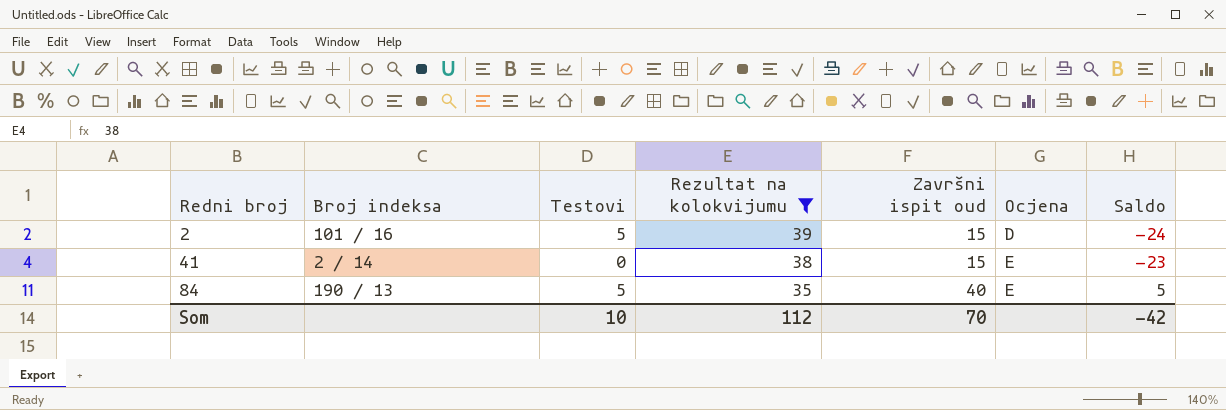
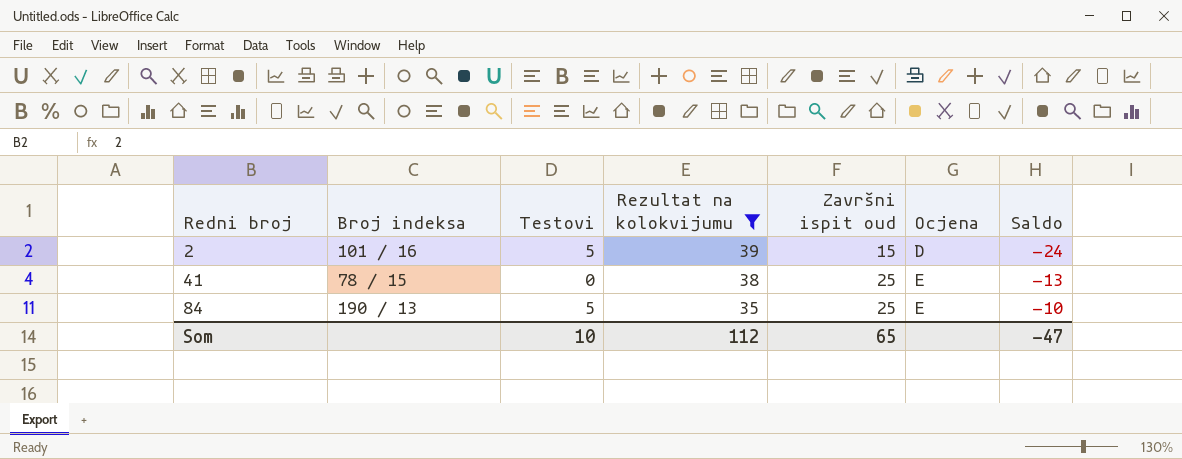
41 | Broj indeksa: 2 / 14 -> 78 / 15
41 | Završni ispit oud: 15 -> 25
41 | Saldo: -23 -> -13
84 | Završni ispit oud: 40 -> 25
84 | Saldo: 5 -> -10
Som | Završni ispit oud: 70 -> 65
Som | Saldo: -42 -> -47

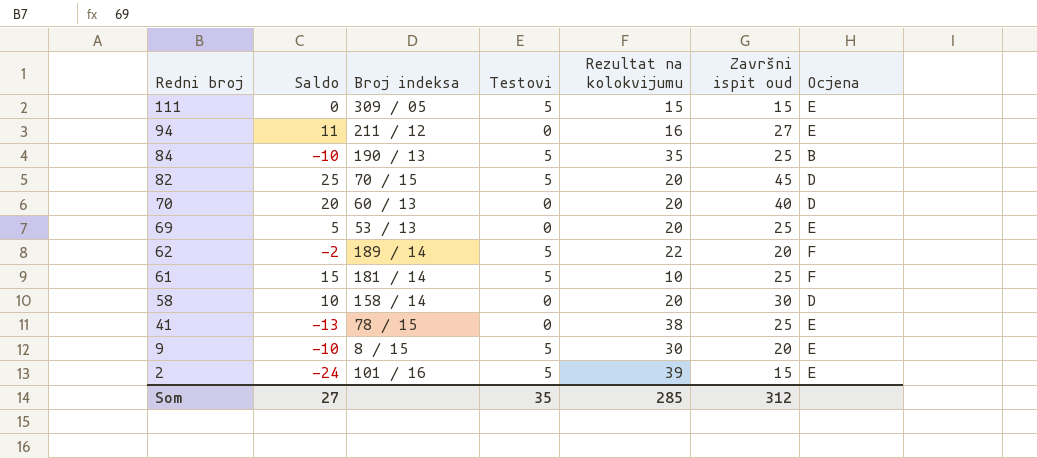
filter: Rezultat na kolokvijumu >= 35 -> none
row order: Redni broj ascending -> Redni broj descending
column Saldo | position: 7 -> 2
84 | Ocjena: E -> B
2 | Ocjena: D -> E
Som | Saldo: -47 -> 27
Som | Testovi: 10 -> 35
Som | Rezultat na kolokvijumu: 112 -> 285
Som | Završni ispit oud: 65 -> 312

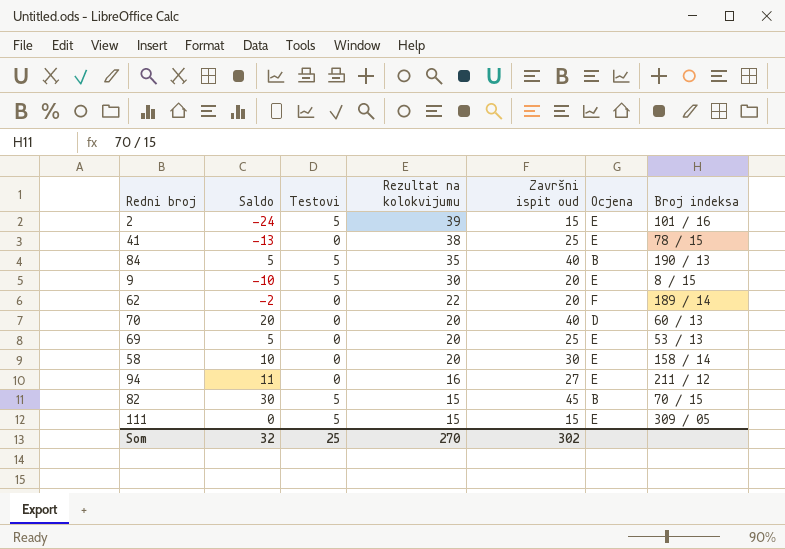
row order: Redni broj descending -> Rezultat na kolokvijumu descending
column Broj indeksa | position: 3 -> 7
row 61: 15 | 181 / 14 | 5 | 10 | 25 | F -> none
84 | Saldo: -10 -> 5
84 | Završni ispit oud: 25 -> 40
62 | Testovi: 5 -> 0
58 | Ocjena: D -> E
82 | Saldo: 25 -> 30
82 | Rezultat na kolokvijumu: 20 -> 15
82 | Ocjena: D -> B
Som | Saldo: 27 -> 32
Som | Testovi: 35 -> 25
Som | Rezultat na kolokvijumu: 285 -> 270
Som | Završni ispit oud: 312 -> 302

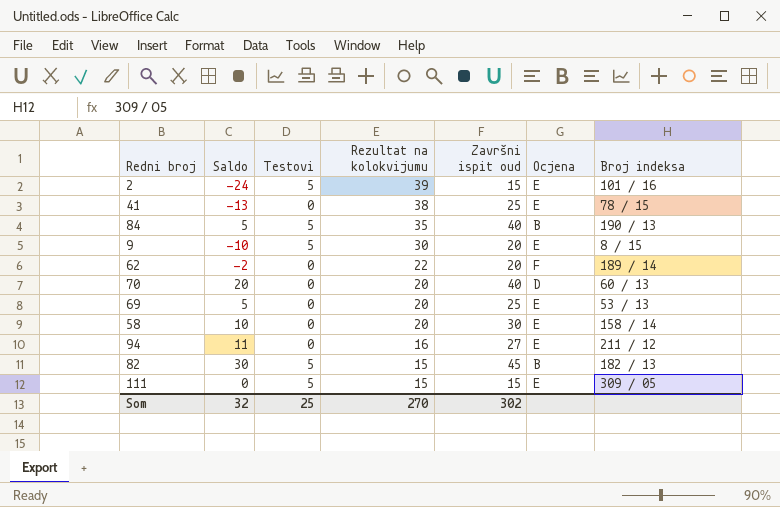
82 | Broj indeksa: 70 / 15 -> 182 / 13

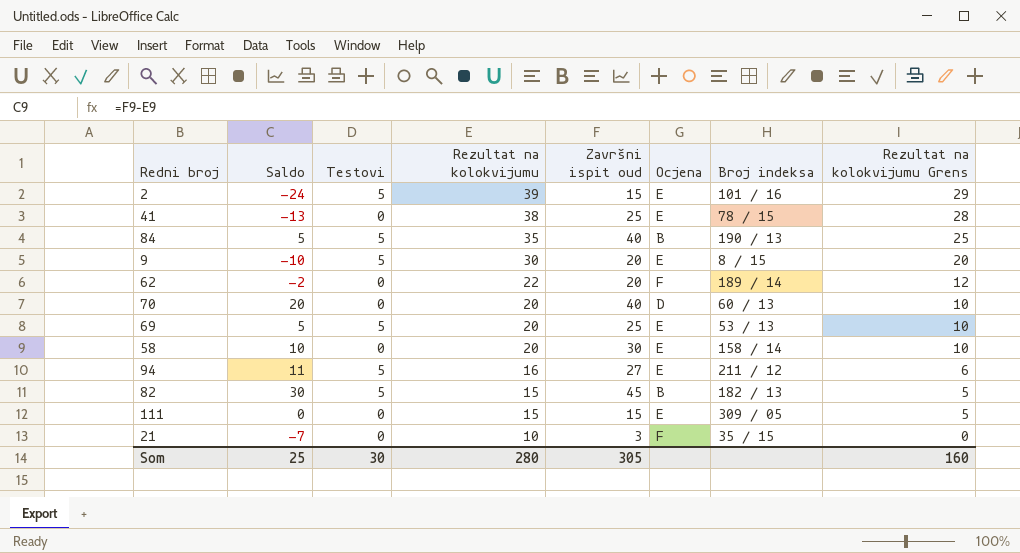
column Rezultat na kolokvijumu Grens | formula: none -> [Rezultat na kolokvijumu] - 10
69 | Testovi: 0 -> 5
94 | Testovi: 0 -> 5
111 | Testovi: 5 -> 0
row 21: none -> -7 | 0 | 10 | 3 | F | 35 / 15 | 0
Som | Saldo: 32 -> 25
Som | Testovi: 25 -> 30
Som | Rezultat na kolokvijumu: 270 -> 280
Som | Završni ispit oud: 302 -> 305

